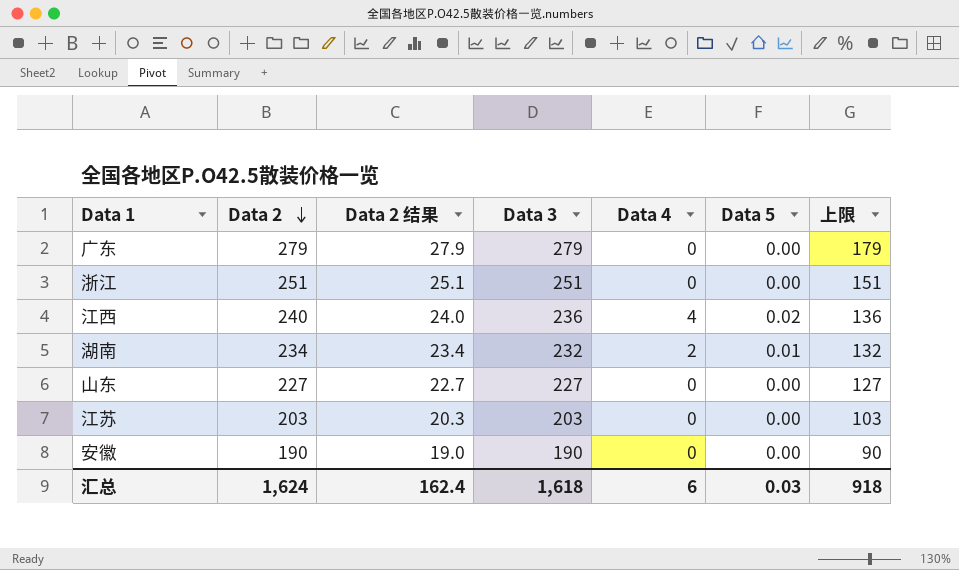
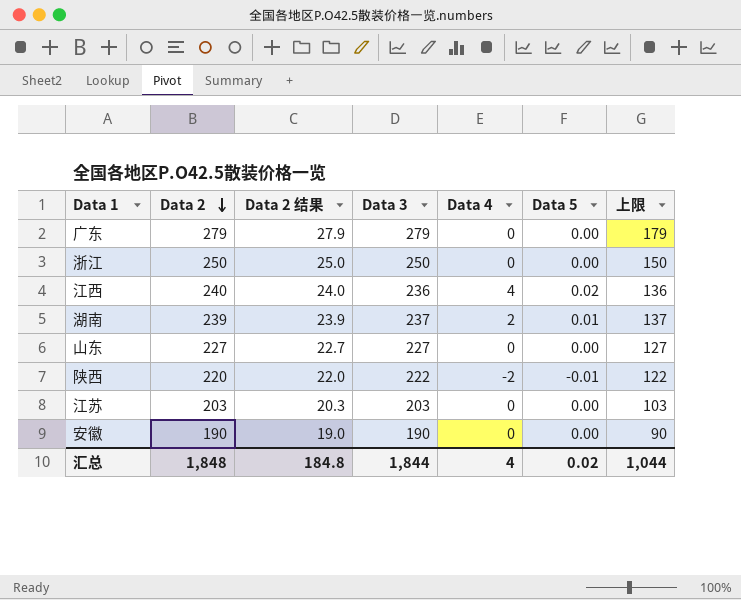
浙江 | Data 2: 251 -> 250
浙江 | Data 2 结果: 25.1 -> 25.0
浙江 | Data 3: 251 -> 250
浙江 | 上限: 151 -> 150
湖南 | Data 2: 234 -> 239
湖南 | Data 2 结果: 23.4 -> 23.9
湖南 | Data 3: 232 -> 237
湖南 | 上限: 132 -> 137
row 陕西: none -> 220 | 22.0 | 222 | -2 | -0.01 | 122
汇总 | Data 2: 1,624 -> 1,848
汇总 | Data 2 结果: 162.4 -> 184.8
汇总 | Data 3: 1,618 -> 1,844
汇总 | Data 4: 6 -> 4
汇总 | Data 5: 0.03 -> 0.02
汇总 | 上限: 918 -> 1,044

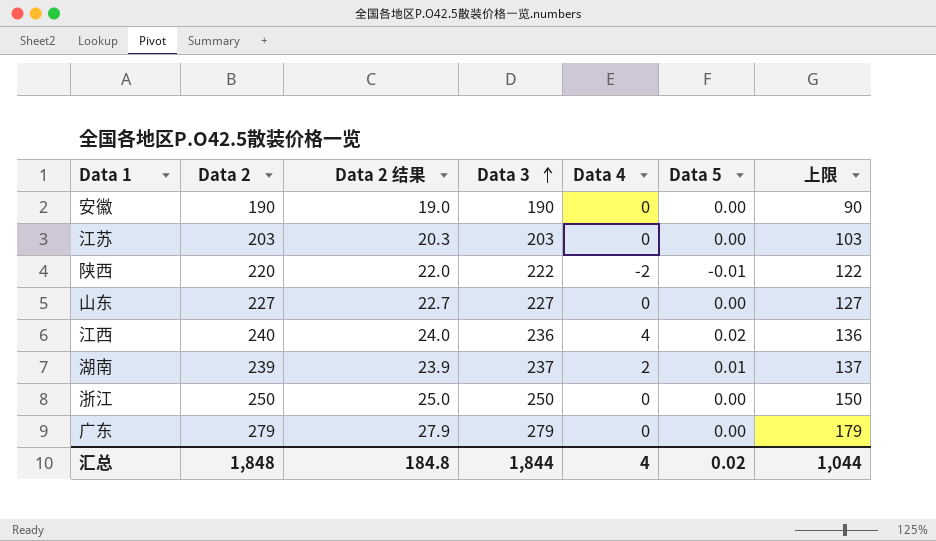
row order: Data 2 descending -> Data 3 ascending

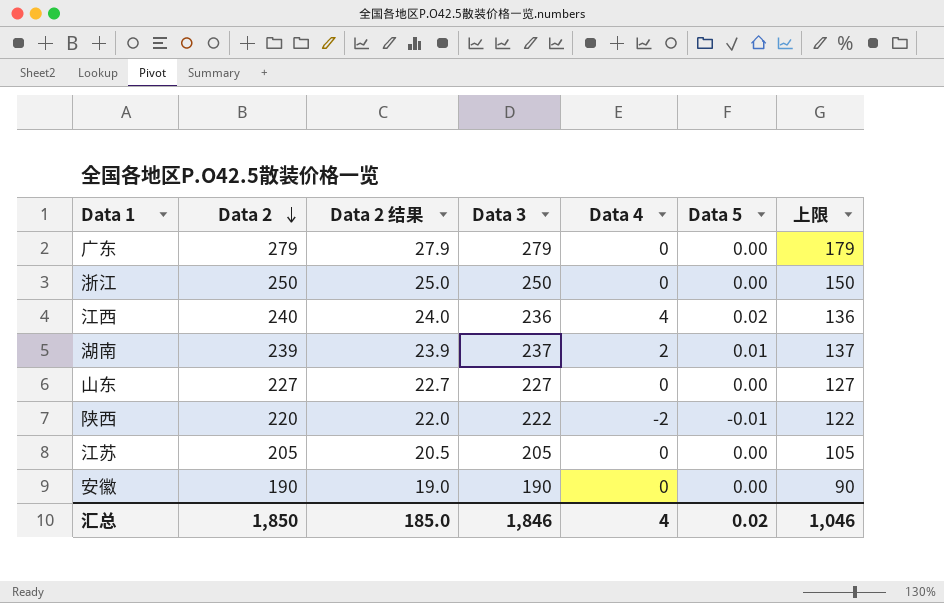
row order: Data 3 ascending -> Data 2 descending
江苏 | Data 2: 203 -> 205
江苏 | Data 2 结果: 20.3 -> 20.5
江苏 | Data 3: 203 -> 205
江苏 | 上限: 103 -> 105
汇总 | Data 2: 1,848 -> 1,850
汇总 | Data 2 结果: 184.8 -> 185.0
汇总 | Data 3: 1,844 -> 1,846
汇总 | 上限: 1,044 -> 1,046

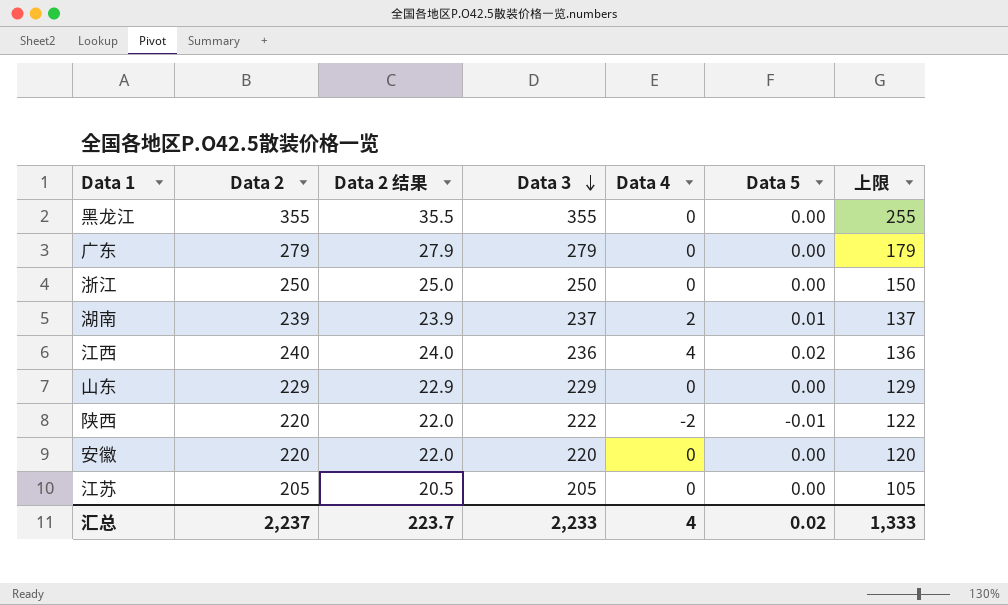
row order: Data 2 descending -> Data 3 descending
row 黑龙江: none -> 355 | 35.5 | 355 | 0 | 0.00 | 255
山东 | Data 2: 227 -> 229
山东 | Data 2 结果: 22.7 -> 22.9
山东 | Data 3: 227 -> 229
山东 | 上限: 127 -> 129
安徽 | Data 2: 190 -> 220
安徽 | Data 2 结果: 19.0 -> 22.0
安徽 | Data 3: 190 -> 220
安徽 | 上限: 90 -> 120
汇总 | Data 2: 1,850 -> 2,237
汇总 | Data 2 结果: 185.0 -> 223.7
汇总 | Data 3: 1,846 -> 2,233
汇总 | 上限: 1,046 -> 1,333

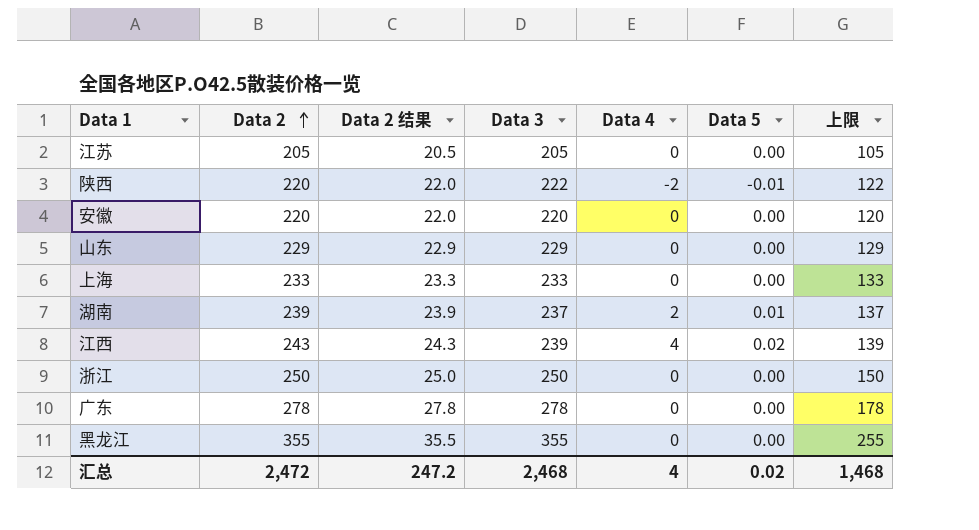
row order: Data 3 descending -> Data 2 ascending
row 上海: none -> 233 | 23.3 | 233 | 0 | 0.00 | 133
江西 | Data 2: 240 -> 243
江西 | Data 2 结果: 24.0 -> 24.3
江西 | Data 3: 236 -> 239
江西 | 上限: 136 -> 139
广东 | Data 2: 279 -> 278
广东 | Data 2 结果: 27.9 -> 27.8
广东 | Data 3: 279 -> 278
广东 | 上限: 179 -> 178
汇总 | Data 2: 2,237 -> 2,472
汇总 | Data 2 结果: 223.7 -> 247.2
汇总 | Data 3: 2,233 -> 2,468
汇总 | 上限: 1,333 -> 1,468

